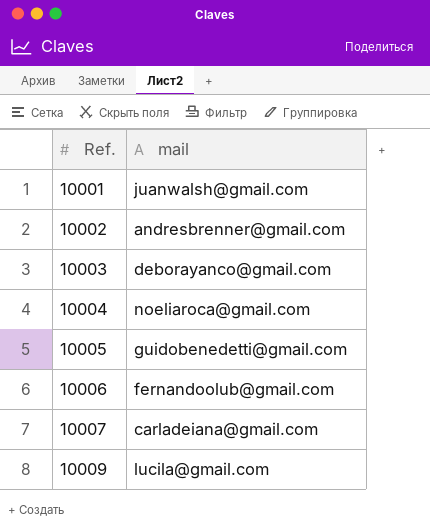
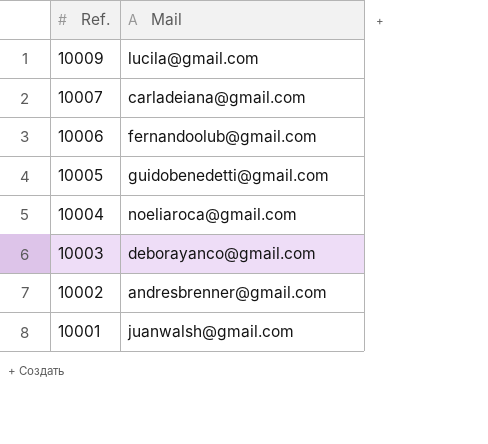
row order: Ref. ascending -> Ref. descending
column name: mail -> Mail

